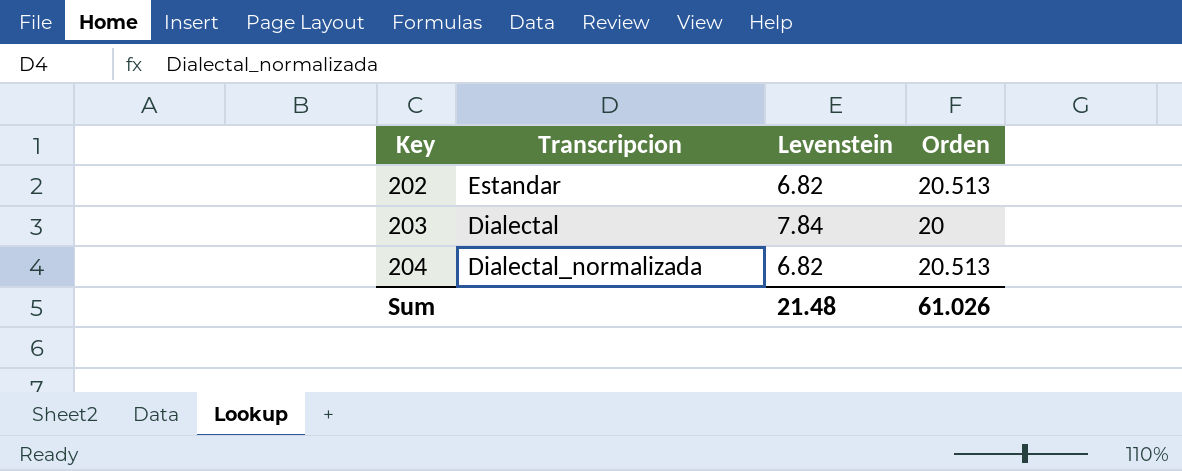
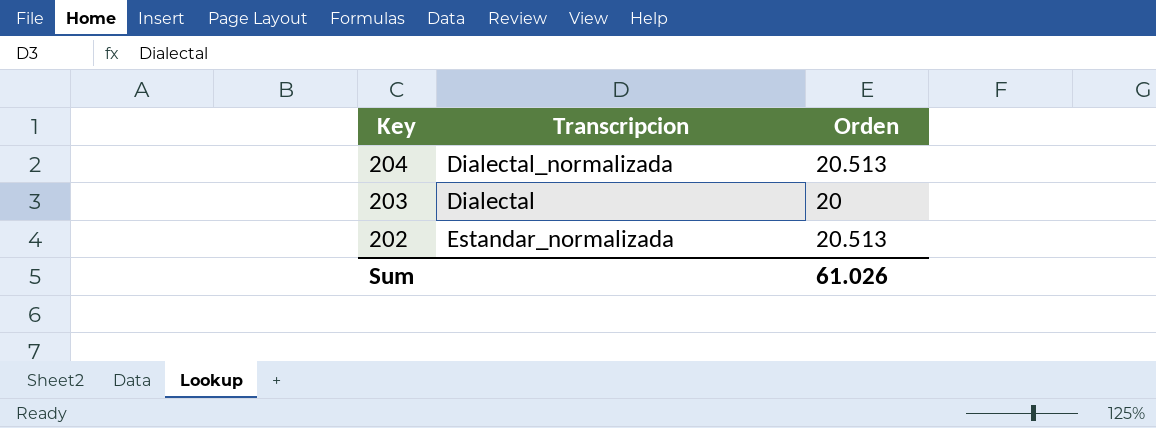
row order: Key ascending -> Key descending
column Levenstein | position: 3 -> none
202 | Transcripcion: Estandar -> Estandar_normalizada

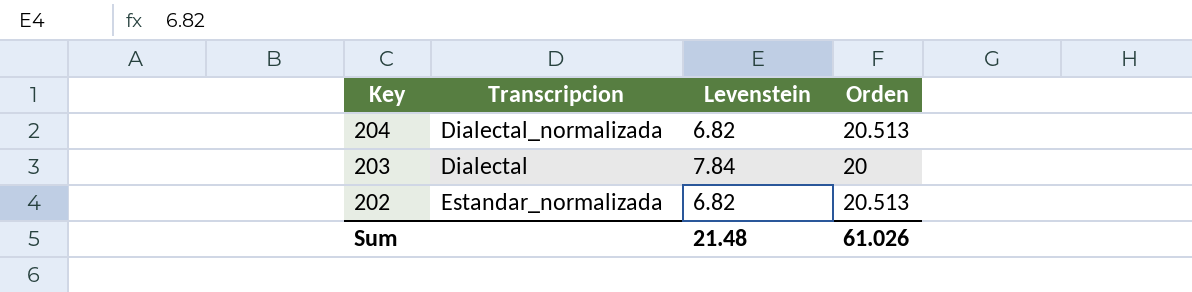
column Levenstein | position: none -> 3

